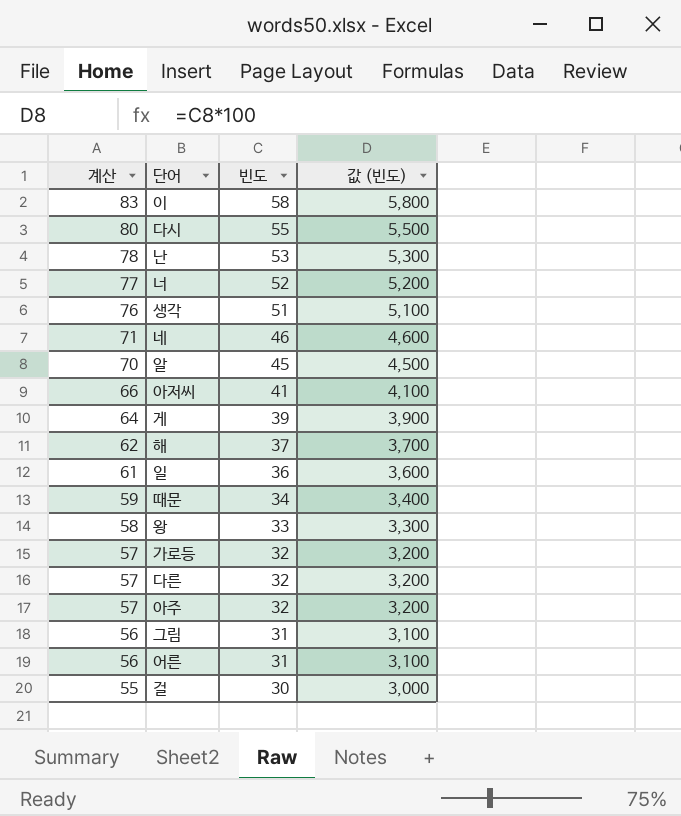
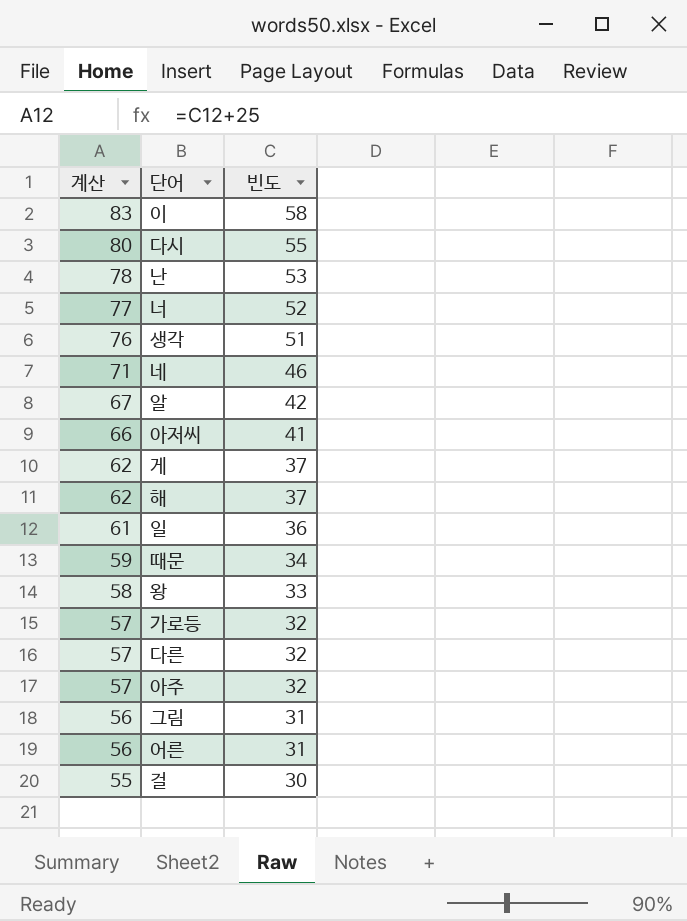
column 값 (빈도) | formula: [빈도] * 100 -> none
알 | 계산: 70 -> 67
알 | 빈도: 45 -> 42
게 | 계산: 64 -> 62
게 | 빈도: 39 -> 37

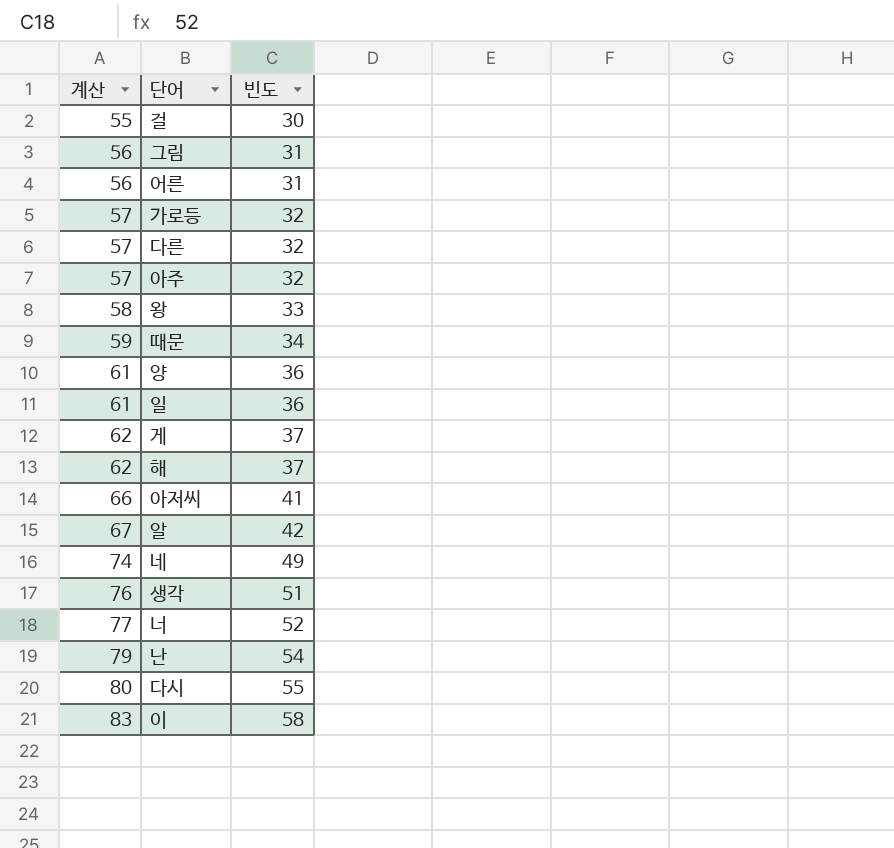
row order: 계산 descending -> 계산 ascending
row 양: none -> 61 | 36
네 | 계산: 71 -> 74
네 | 빈도: 46 -> 49
난 | 계산: 78 -> 79
난 | 빈도: 53 -> 54

